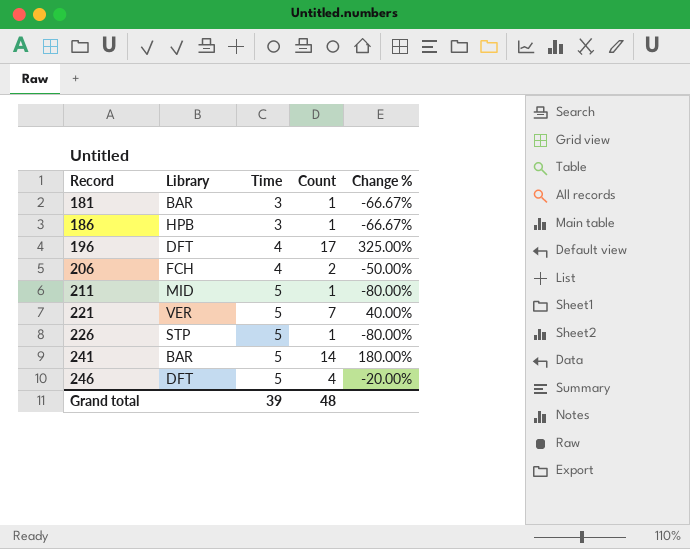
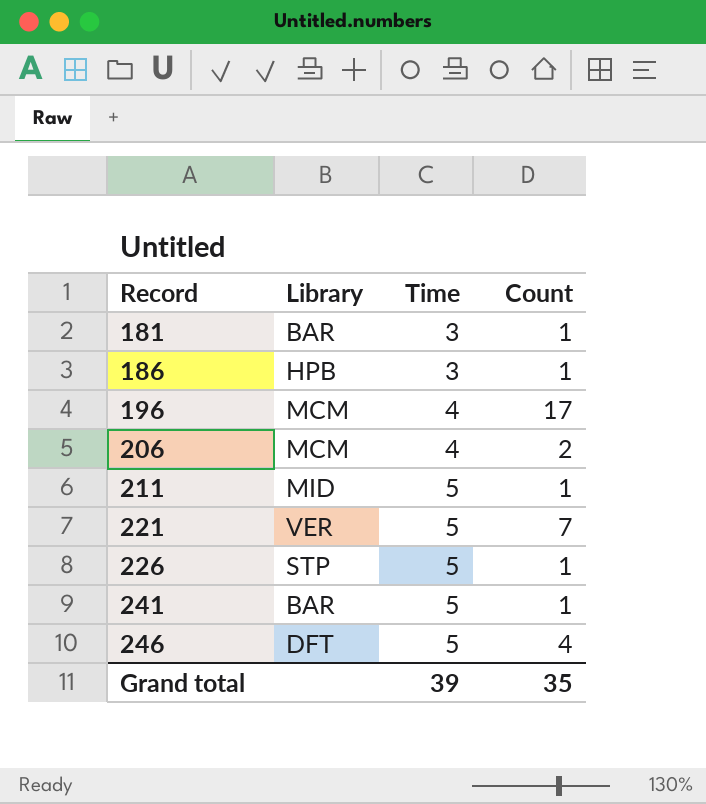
column Change % | formula: ([Count] - [Time]) / [Time] -> none
196 | Library: DFT -> MCM
206 | Library: FCH -> MCM
241 | Count: 14 -> 1
Grand total | Count: 48 -> 35

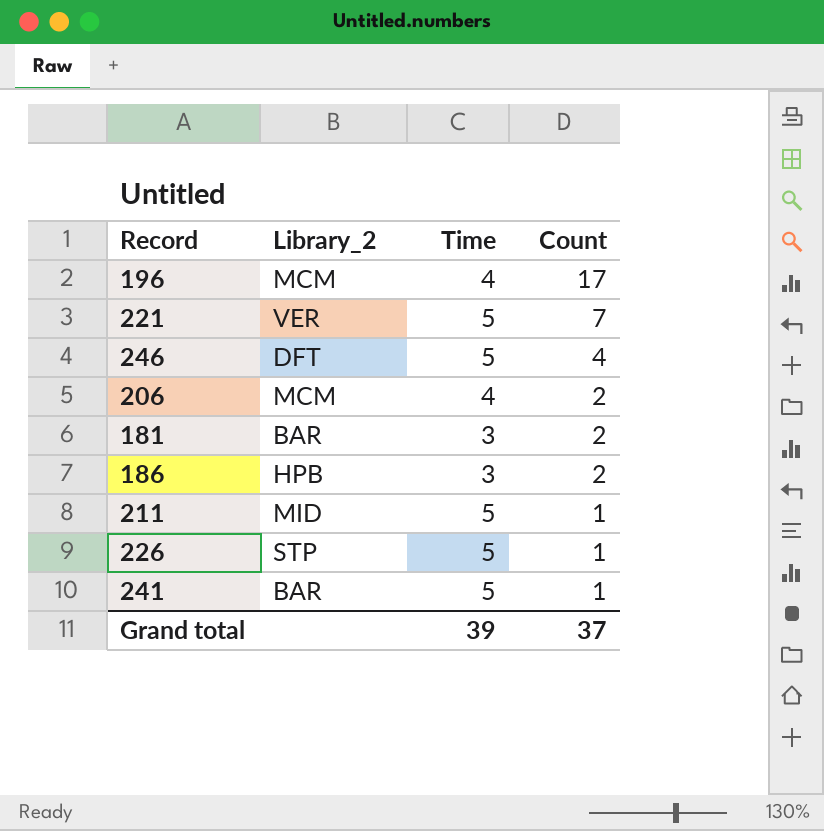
row order: Record ascending -> Count descending
column name: Library -> Library_2
181 | Count: 1 -> 2
186 | Count: 1 -> 2
Grand total | Count: 35 -> 37

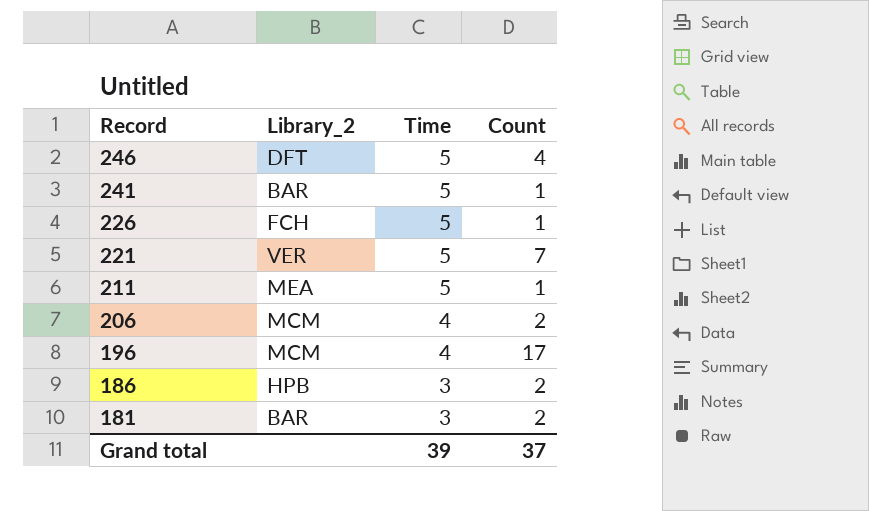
row order: Count descending -> Record descending
226 | Library_2: STP -> FCH
211 | Library_2: MID -> MEA

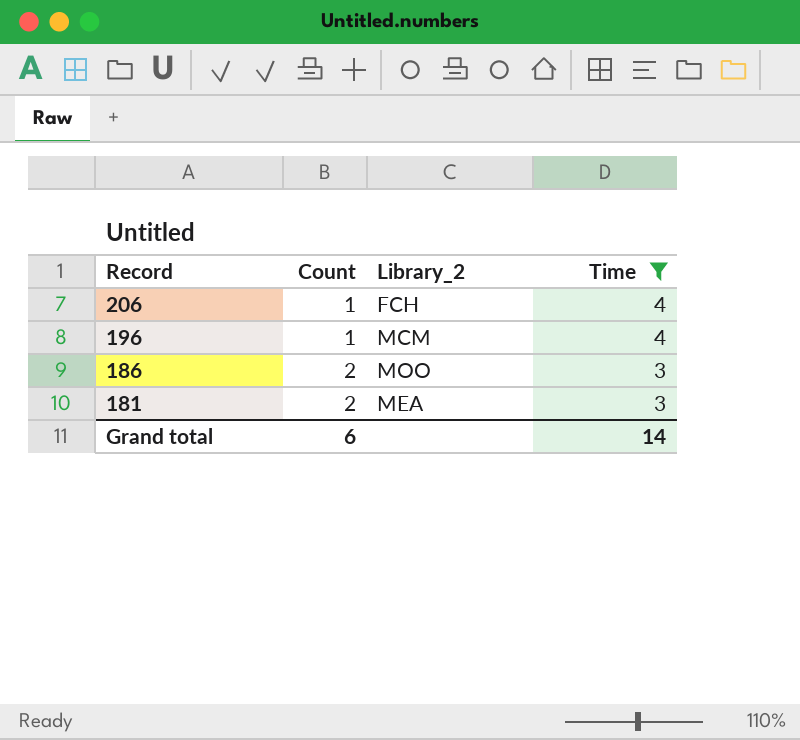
filter: none -> Time != 5
column Count | position: 4 -> 2
206 | Count: 2 -> 1
206 | Library_2: MCM -> FCH
196 | Count: 17 -> 1
186 | Library_2: HPB -> MOO
181 | Library_2: BAR -> MEA
Grand total | Count: 37 -> 6
Grand total | Time: 39 -> 14

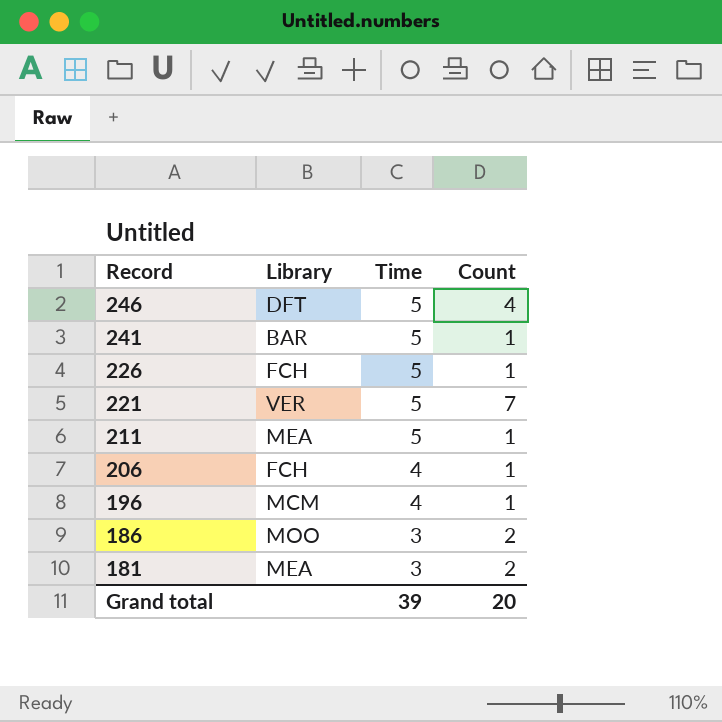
filter: Time != 5 -> none
column name: Library_2 -> Library
column Count | position: 2 -> 4
Grand total | Time: 14 -> 39
Grand total | Count: 6 -> 20

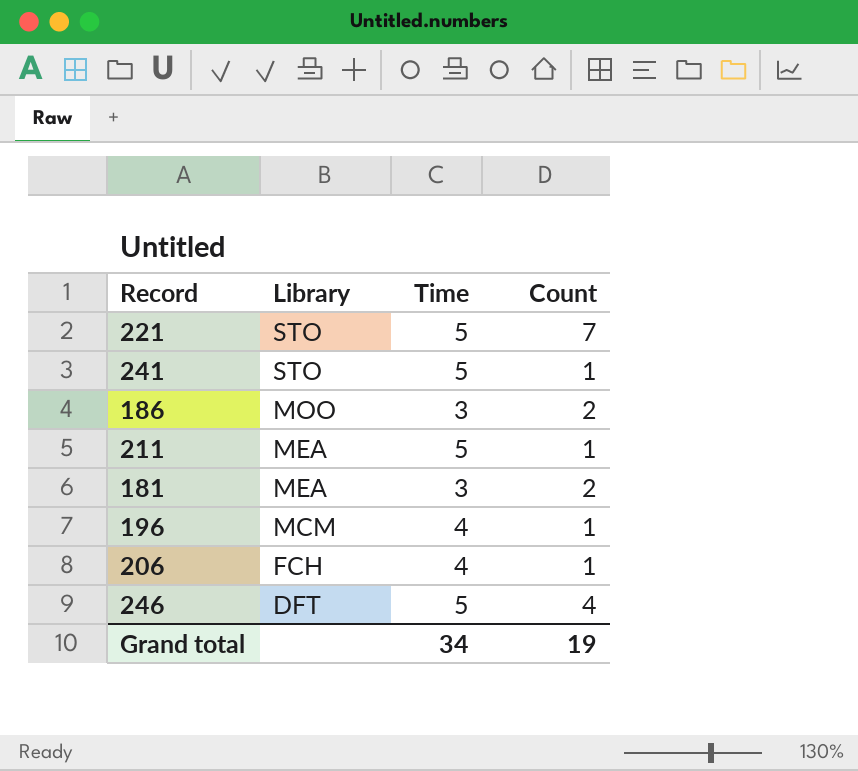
row order: Record descending -> Library descending
row 226: FCH | 5 | 1 -> none
221 | Library: VER -> STO
241 | Library: BAR -> STO
Grand total | Time: 39 -> 34
Grand total | Count: 20 -> 19

